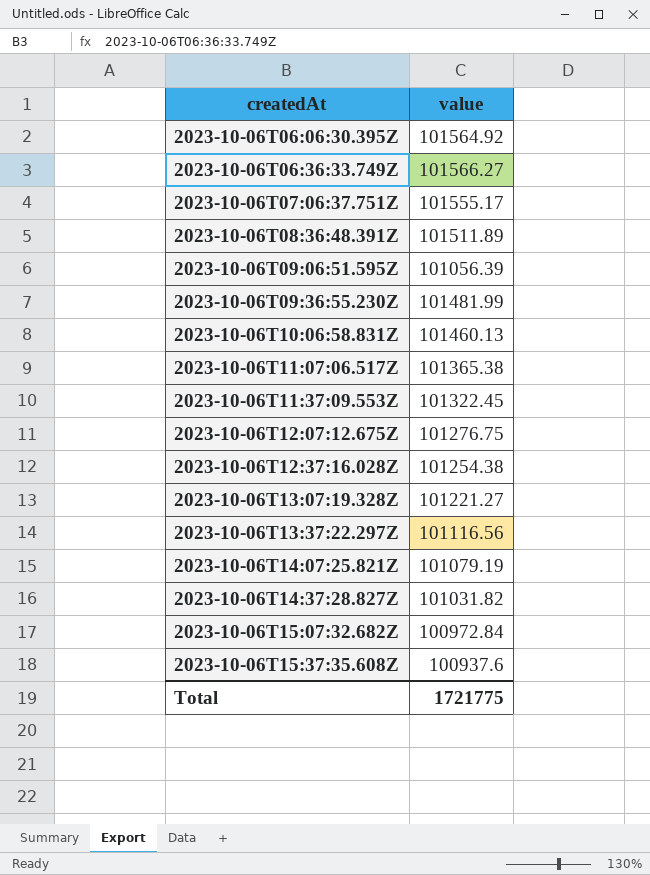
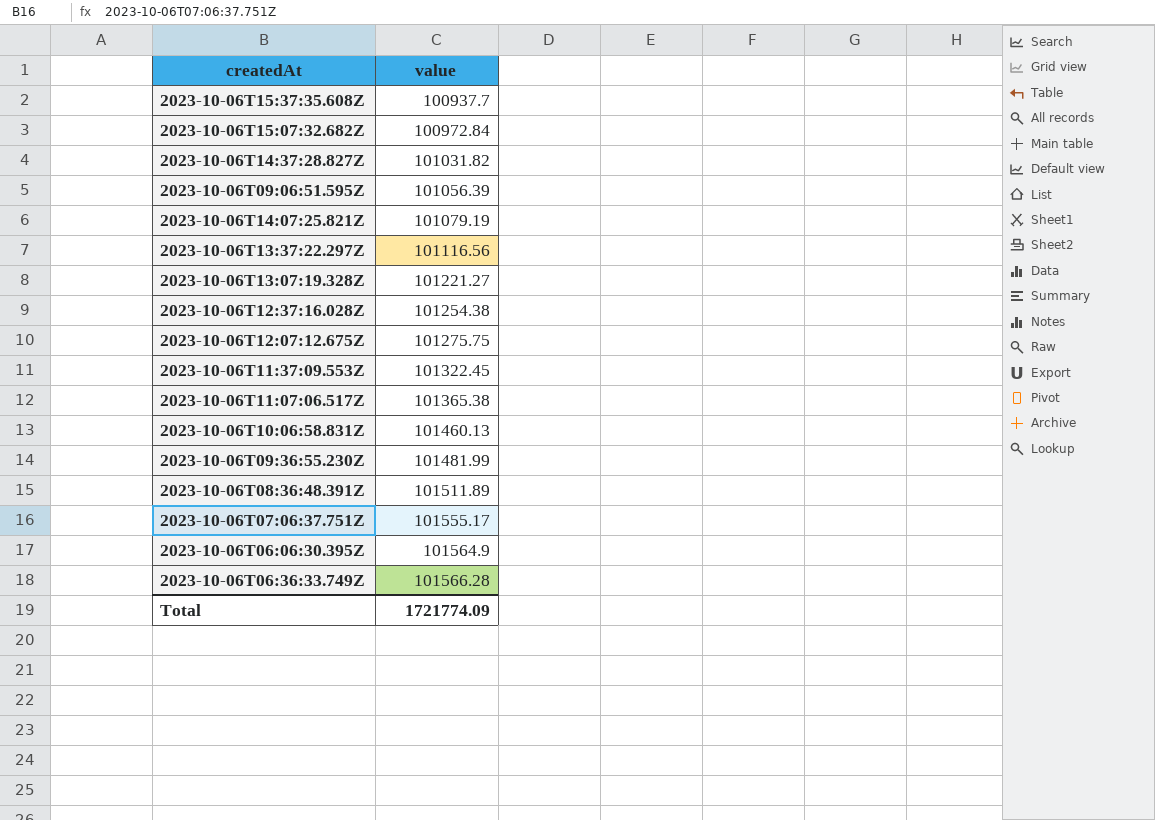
row order: createdAt ascending -> value ascending
2023-10-06T15:37:35.608Z | value: 100937.6 -> 100937.7
2023-10-06T12:07:12.675Z | value: 101276.75 -> 101275.75
2023-10-06T06:06:30.395Z | value: 101564.92 -> 101564.9
2023-10-06T06:36:33.749Z | value: 101566.27 -> 101566.28
Total | value: 1721775 -> 1721774.09

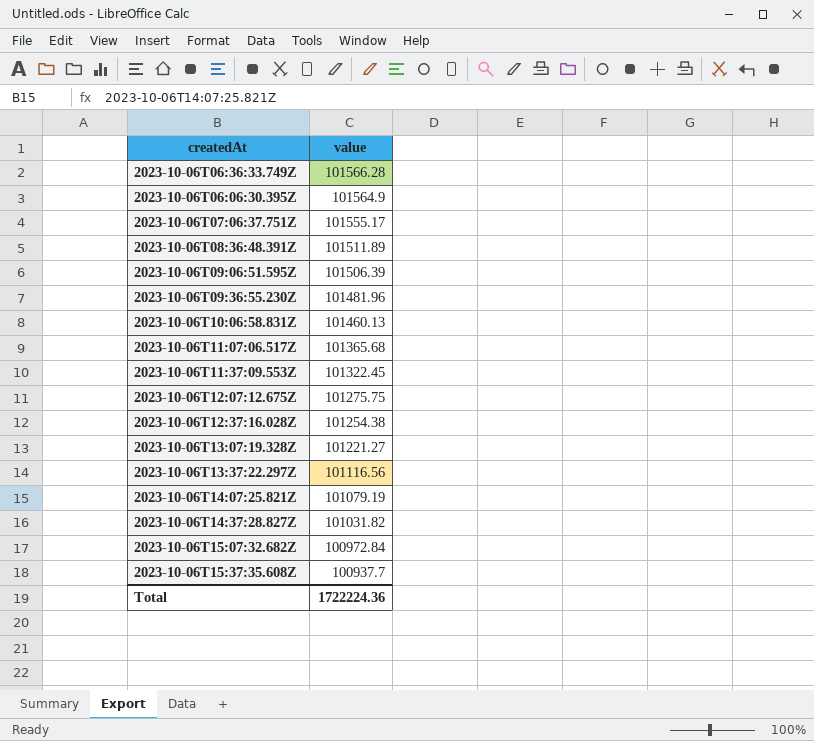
row order: value ascending -> value descending
2023-10-06T09:06:51.595Z | value: 101056.39 -> 101506.39
2023-10-06T09:36:55.230Z | value: 101481.99 -> 101481.96
2023-10-06T11:07:06.517Z | value: 101365.38 -> 101365.68
Total | value: 1721774.09 -> 1722224.36

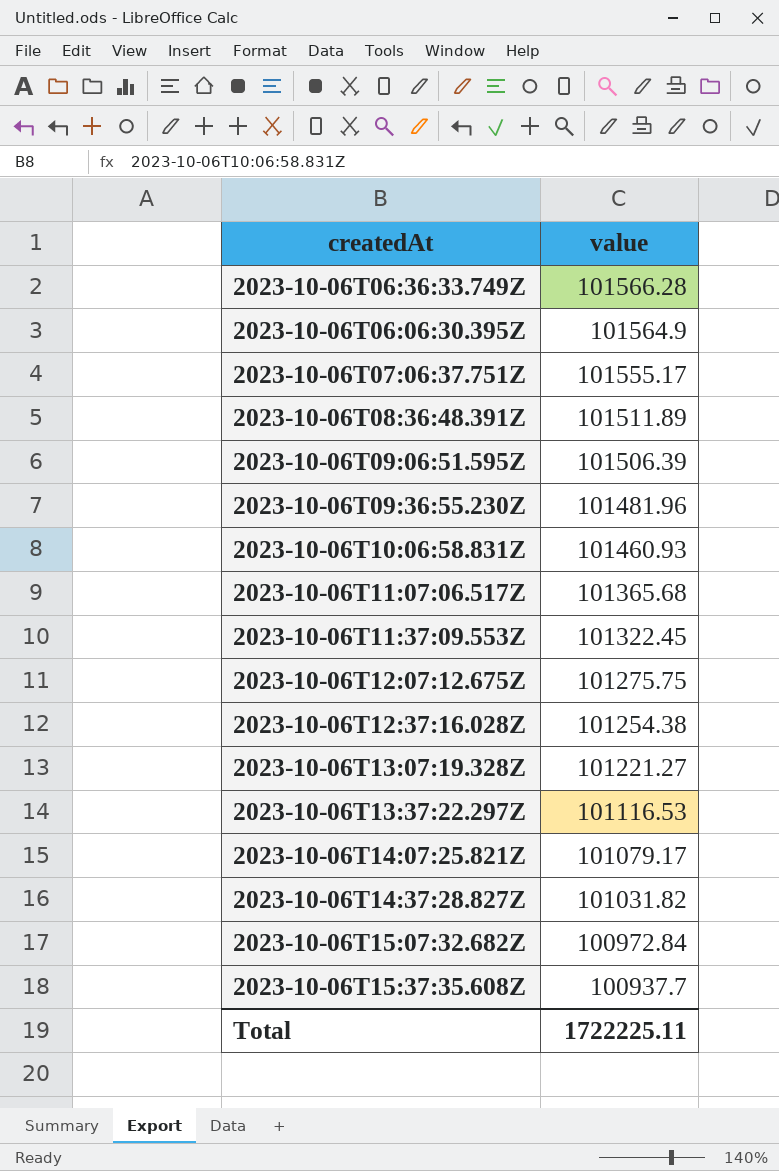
2023-10-06T10:06:58.831Z | value: 101460.13 -> 101460.93
2023-10-06T13:37:22.297Z | value: 101116.56 -> 101116.53
2023-10-06T14:07:25.821Z | value: 101079.19 -> 101079.17
Total | value: 1722224.36 -> 1722225.11

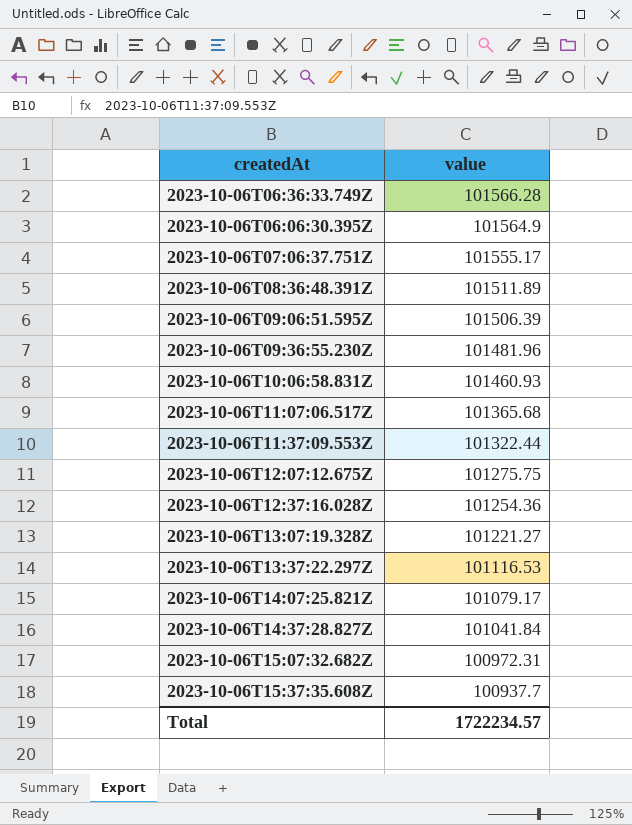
2023-10-06T11:37:09.553Z | value: 101322.45 -> 101322.44
2023-10-06T12:37:16.028Z | value: 101254.38 -> 101254.36
2023-10-06T14:37:28.827Z | value: 101031.82 -> 101041.84
2023-10-06T15:07:32.682Z | value: 100972.84 -> 100972.31
Total | value: 1722225.11 -> 1722234.57

